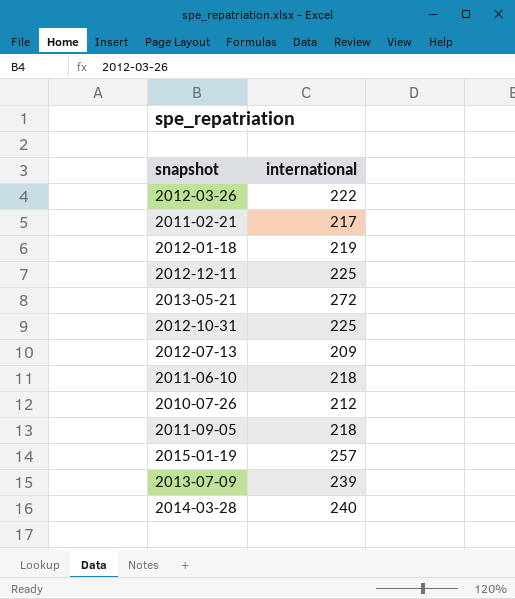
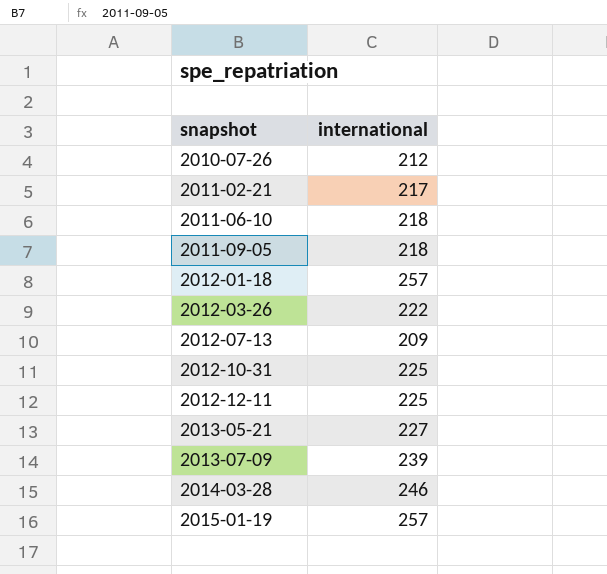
row order: none -> snapshot ascending
2012-01-18 | international: 219 -> 257
2013-05-21 | international: 272 -> 227
2014-03-28 | international: 240 -> 246

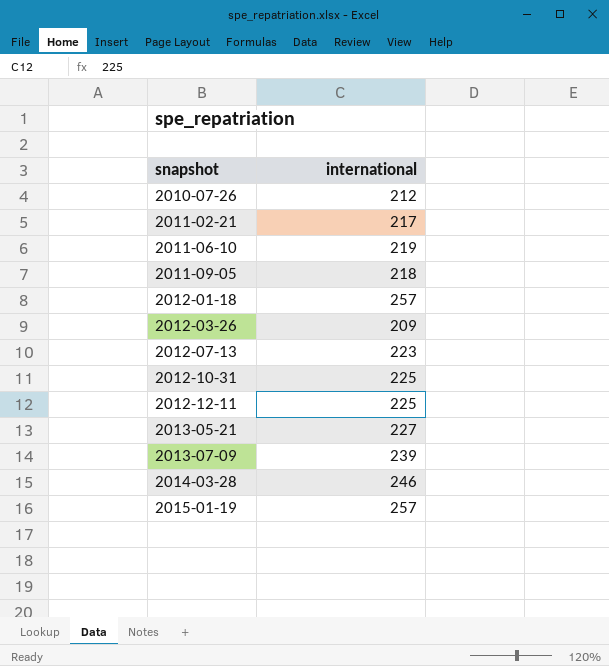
2011-06-10 | international: 218 -> 219
2012-03-26 | international: 222 -> 209
2012-07-13 | international: 209 -> 223

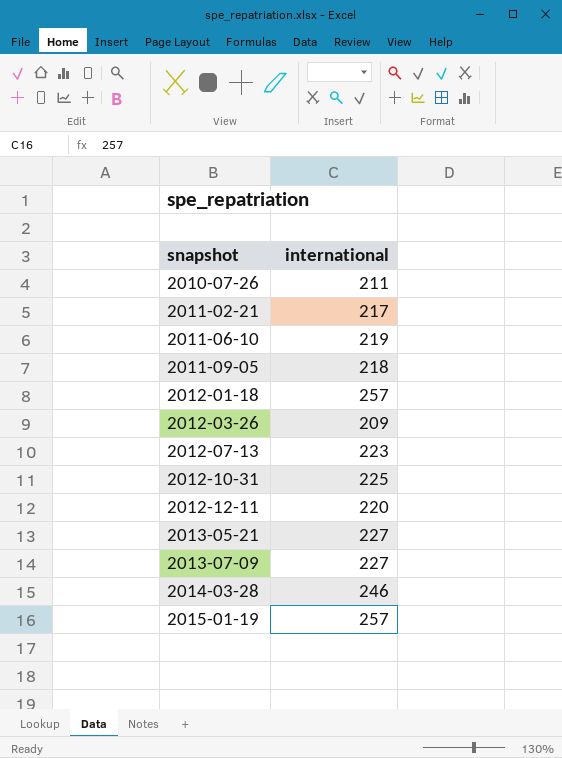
2010-07-26 | international: 212 -> 211
2012-12-11 | international: 225 -> 220
2013-07-09 | international: 239 -> 227

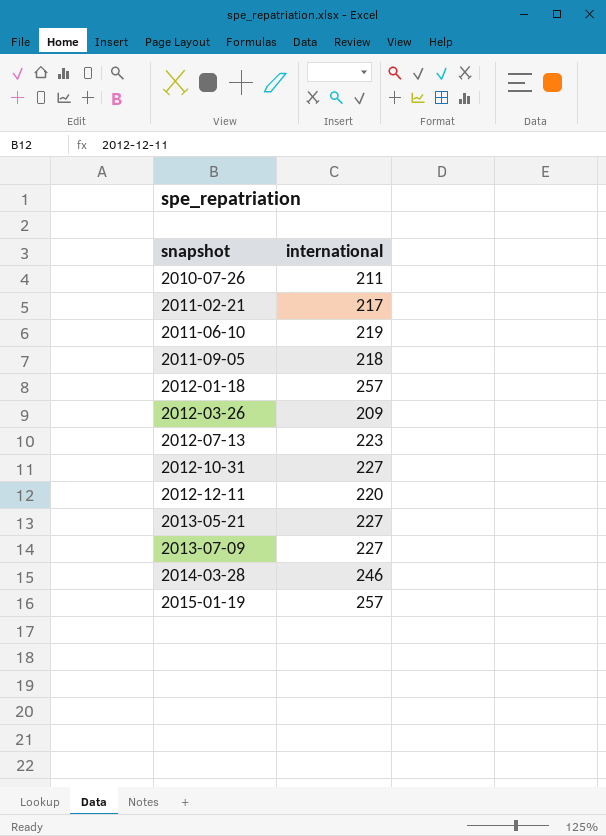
2012-10-31 | international: 225 -> 227

